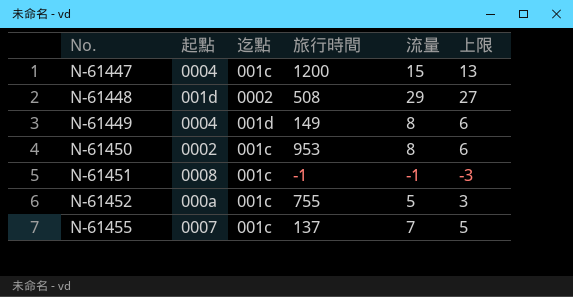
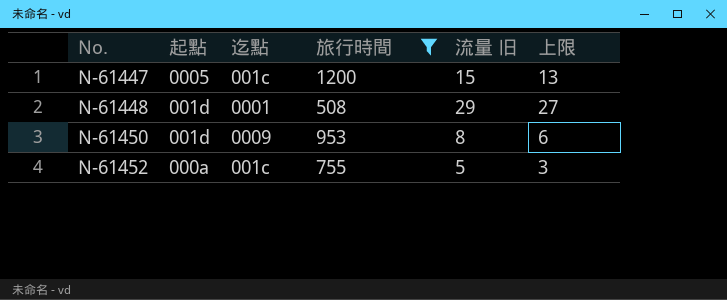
filter: none -> 旅行時間 >= 508
column name: 流量 -> 流量 旧
N-61447 | 起點: 0004 -> 0005
N-61448 | 迄點: 0002 -> 0001
N-61450 | 起點: 0002 -> 001d
N-61450 | 迄點: 001c -> 0009

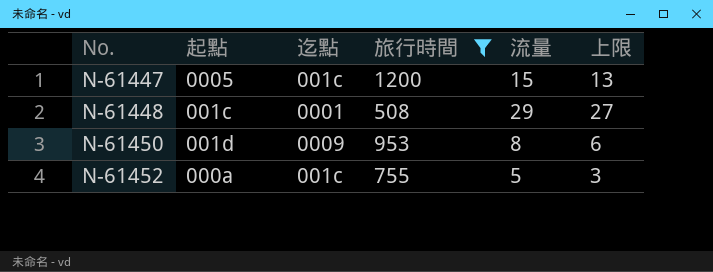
column name: 流量 旧 -> 流量
N-61448 | 起點: 001d -> 001c

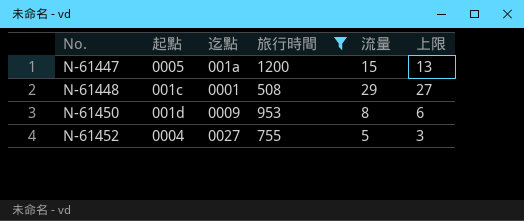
N-61447 | 迄點: 001c -> 001a
N-61452 | 起點: 000a -> 0004
N-61452 | 迄點: 001c -> 0027

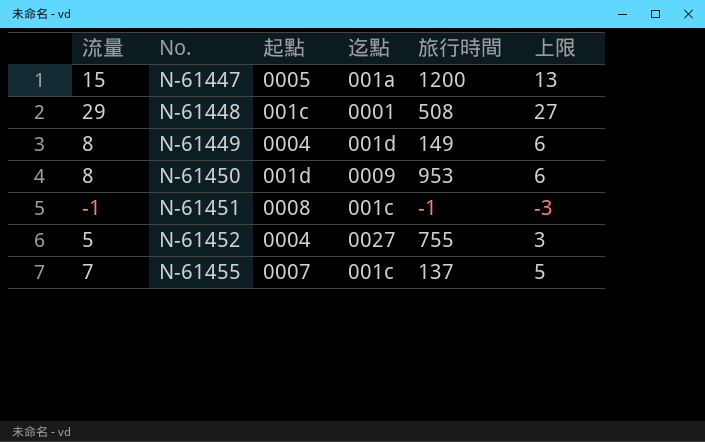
filter: 旅行時間 >= 508 -> none
column 流量 | position: 5 -> 1

